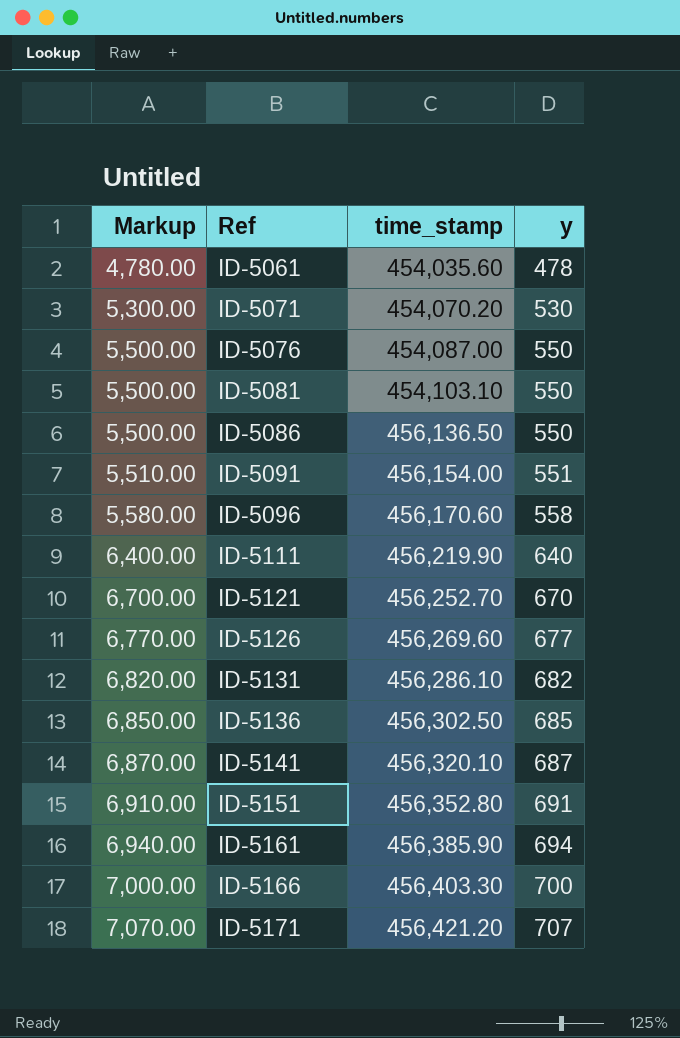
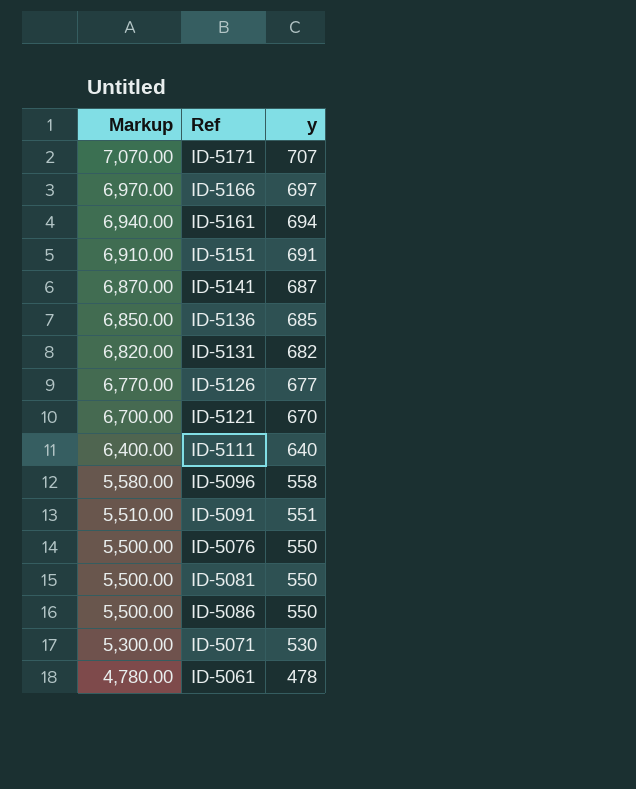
row order: Markup ascending -> Markup descending
column time_stamp | position: 3 -> none
ID-5166 | Markup: 7,000.00 -> 6,970.00
ID-5166 | y: 700 -> 697

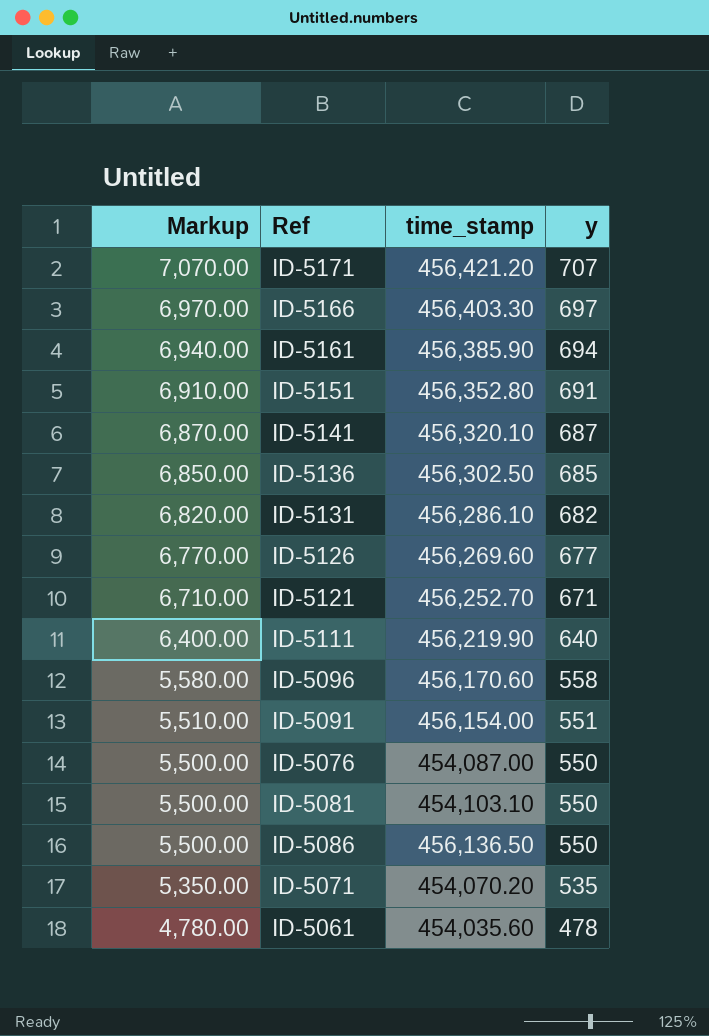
column time_stamp | position: none -> 3
ID-5121 | Markup: 6,700.00 -> 6,710.00
ID-5121 | y: 670 -> 671
ID-5071 | Markup: 5,300.00 -> 5,350.00
ID-5071 | y: 530 -> 535

